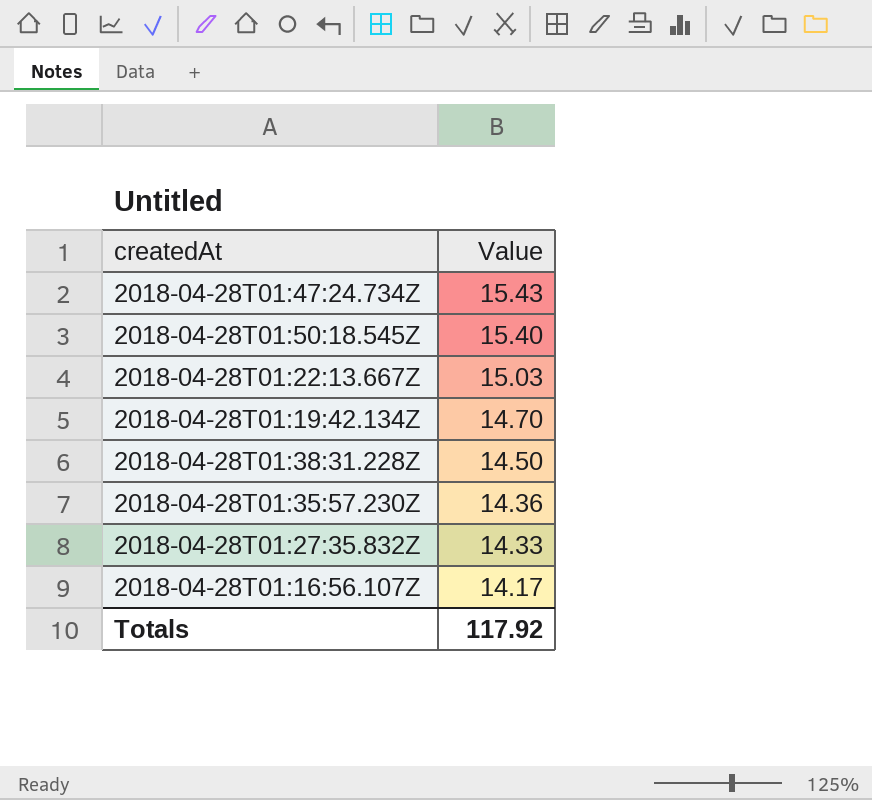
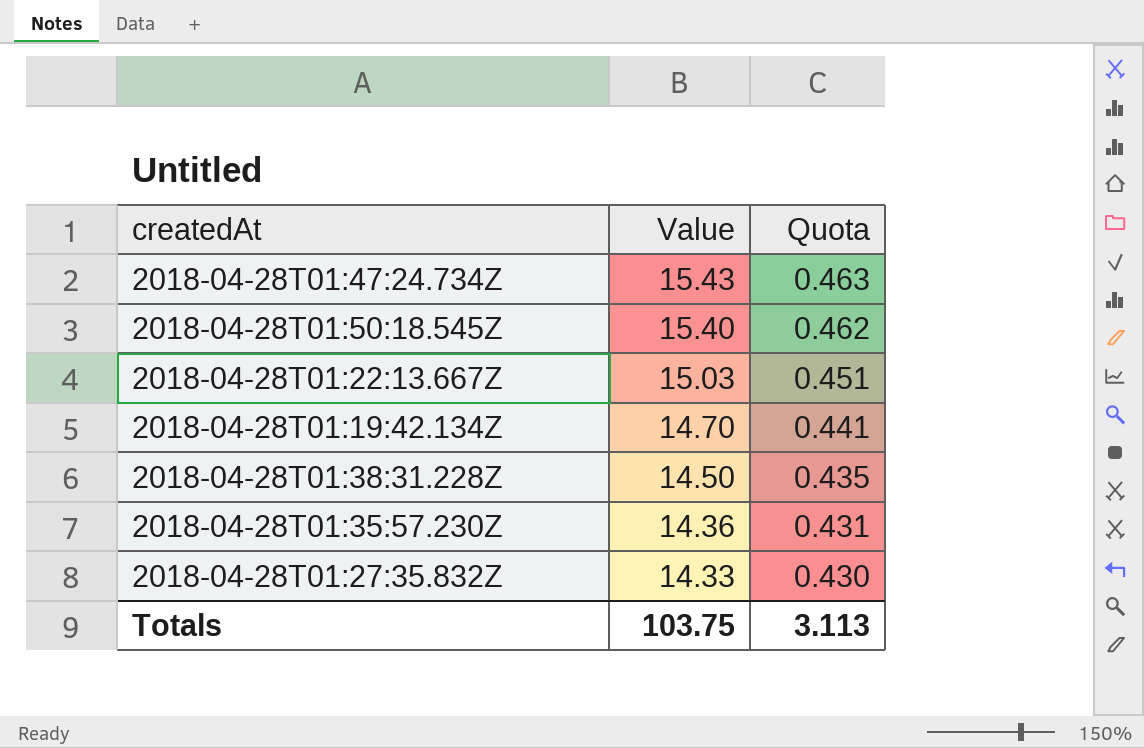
column Quota | formula: none -> [Value] * 0.03
row 2018-04-28T01:16:56.107Z: 14.17 -> none
Totals | Value: 117.92 -> 103.75

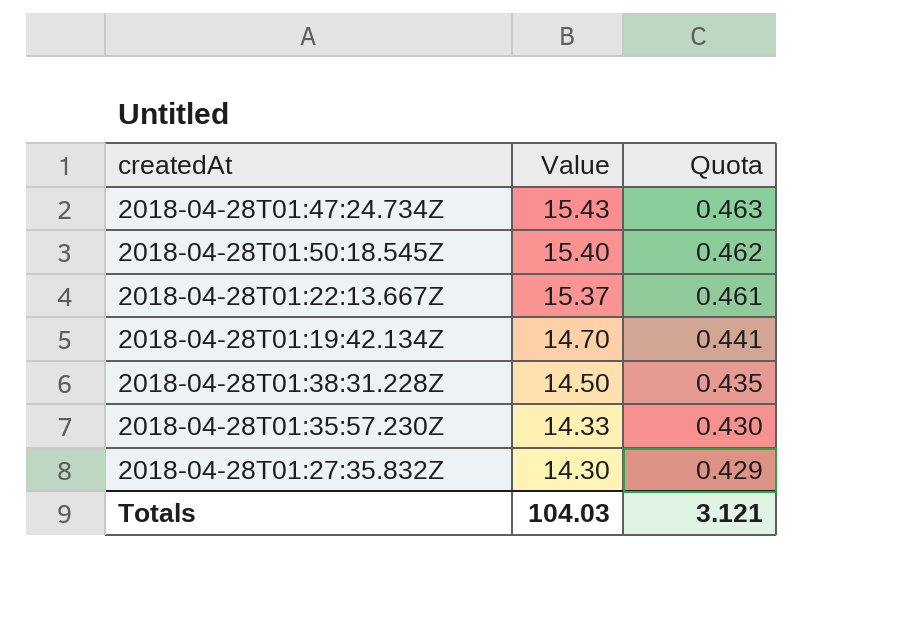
2018-04-28T01:22:13.667Z | Value: 15.03 -> 15.37
2018-04-28T01:22:13.667Z | Quota: 0.451 -> 0.461
2018-04-28T01:35:57.230Z | Value: 14.36 -> 14.33
2018-04-28T01:35:57.230Z | Quota: 0.431 -> 0.430
2018-04-28T01:27:35.832Z | Value: 14.33 -> 14.30
2018-04-28T01:27:35.832Z | Quota: 0.430 -> 0.429
Totals | Value: 103.75 -> 104.03
Totals | Quota: 3.113 -> 3.121

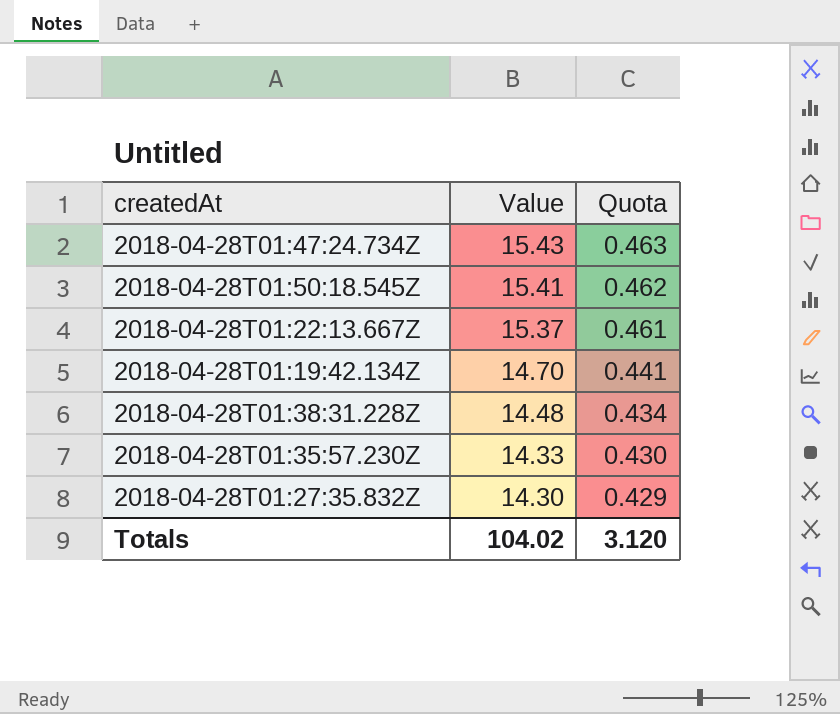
2018-04-28T01:50:18.545Z | Value: 15.40 -> 15.41
2018-04-28T01:38:31.228Z | Value: 14.50 -> 14.48
2018-04-28T01:38:31.228Z | Quota: 0.435 -> 0.434
Totals | Value: 104.03 -> 104.02
Totals | Quota: 3.121 -> 3.120

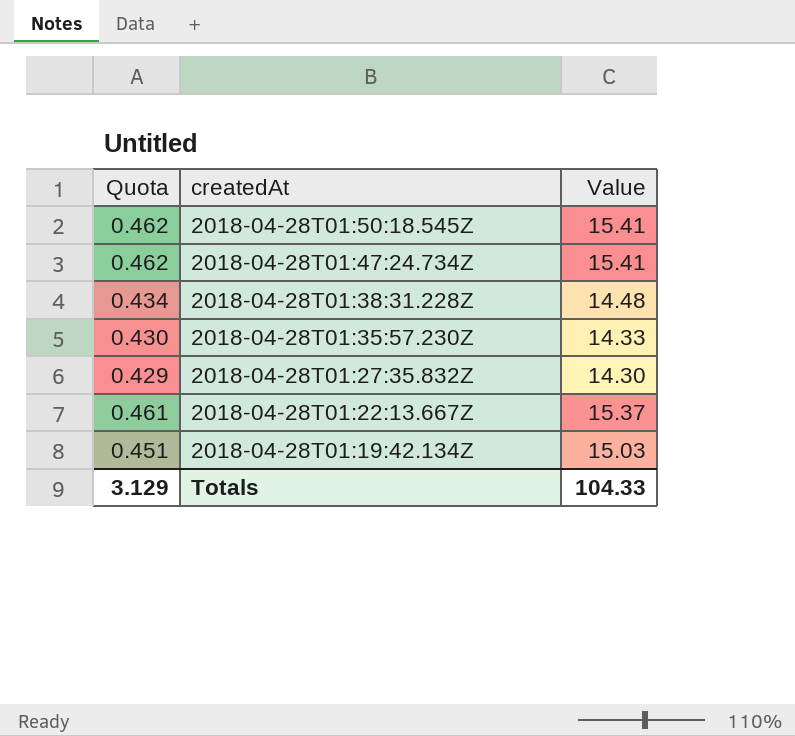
row order: Value descending -> createdAt descending
column Quota | position: 3 -> 1
2018-04-28T01:47:24.734Z | Quota: 0.463 -> 0.462
2018-04-28T01:47:24.734Z | Value: 15.43 -> 15.41
2018-04-28T01:19:42.134Z | Quota: 0.441 -> 0.451
2018-04-28T01:19:42.134Z | Value: 14.70 -> 15.03
Totals | Quota: 3.120 -> 3.129
Totals | Value: 104.02 -> 104.33

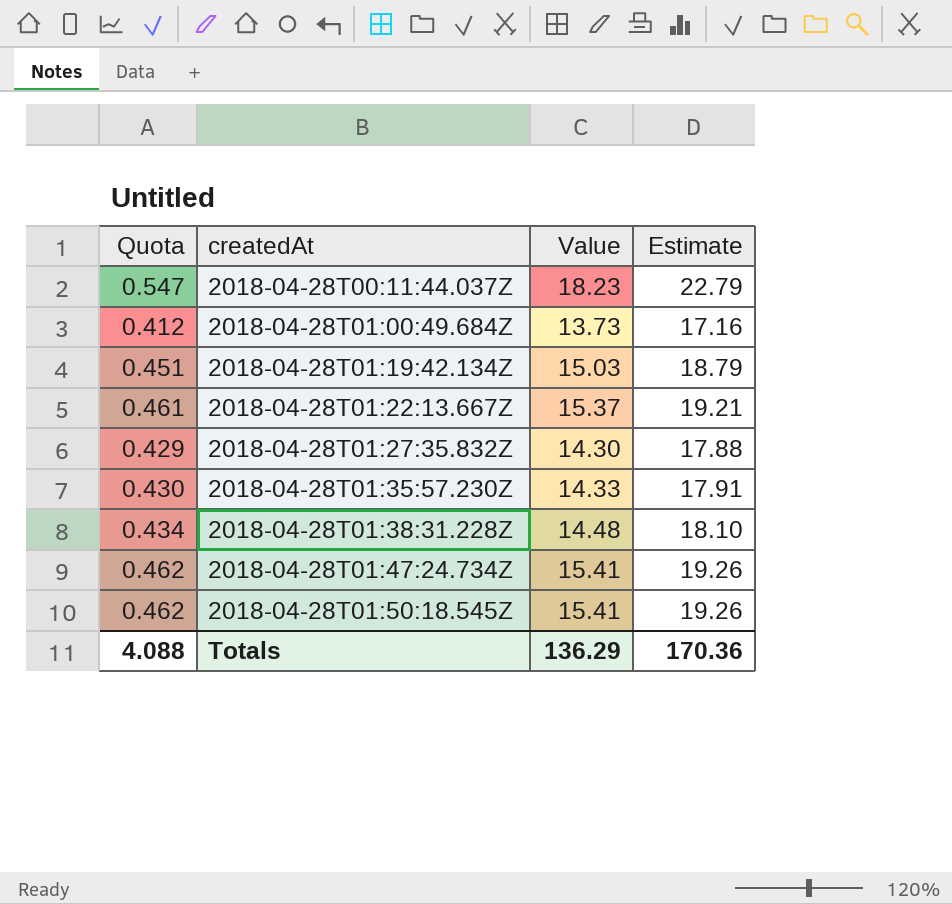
row order: createdAt descending -> createdAt ascending
column Estimate | formula: none -> [Value] * 1.25
row 2018-04-28T00:11:44.037Z: none -> 0.547 | 18.23 | 22.79
row 2018-04-28T01:00:49.684Z: none -> 0.412 | 13.73 | 17.16
Totals | Quota: 3.129 -> 4.088
Totals | Value: 104.33 -> 136.29

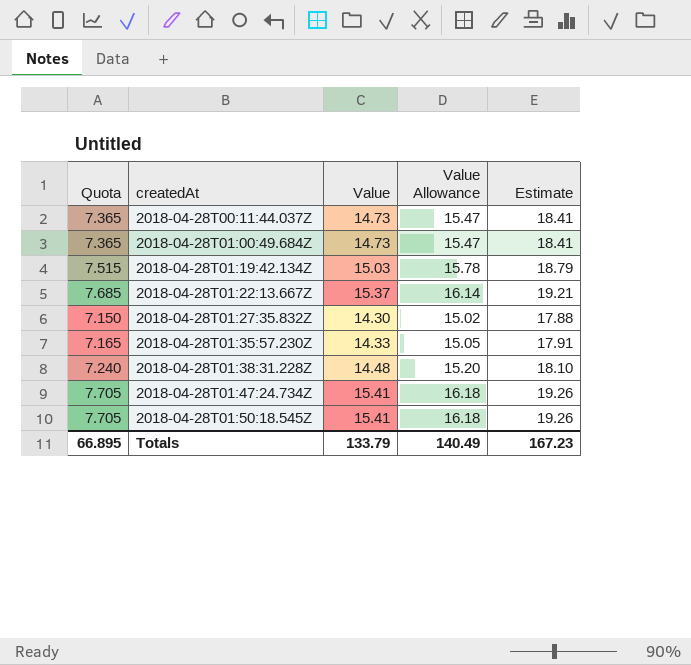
column Quota | formula: [Value] * 0.03 -> [Value] * 0.5
column Value Allowance | formula: none -> [Value] * 1.05
2018-04-28T00:11:44.037Z | Value: 18.23 -> 14.73
2018-04-28T00:11:44.037Z | Estimate: 22.79 -> 18.41
2018-04-28T01:00:49.684Z | Value: 13.73 -> 14.73
2018-04-28T01:00:49.684Z | Estimate: 17.16 -> 18.41
Totals | Quota: 4.088 -> 66.895
Totals | Value: 136.29 -> 133.79
Totals | Estimate: 170.36 -> 167.23

